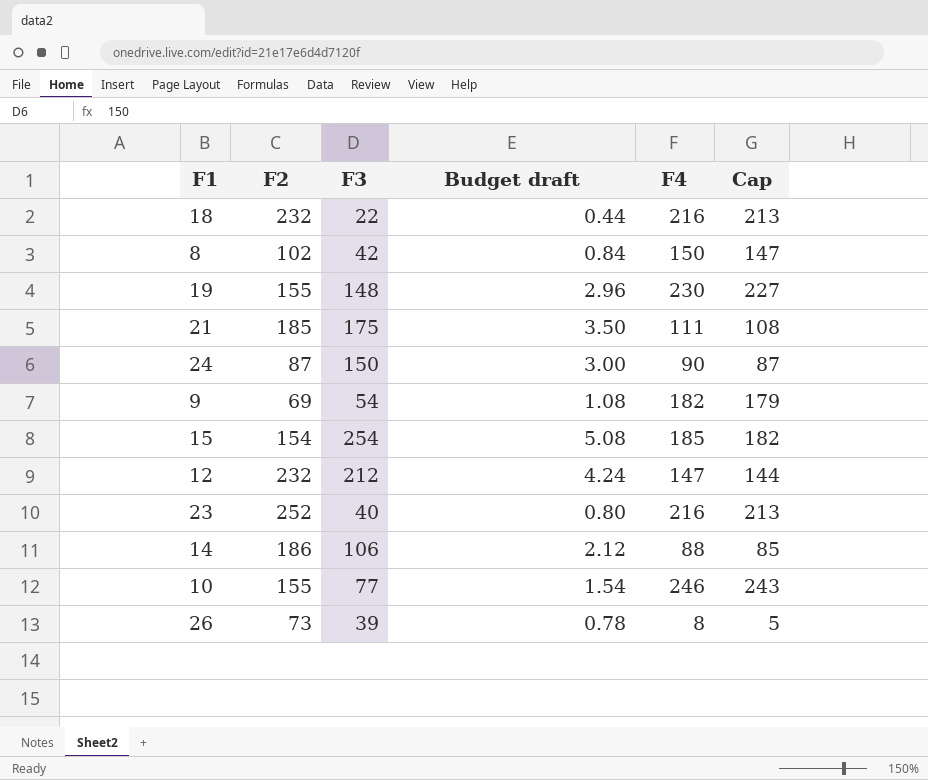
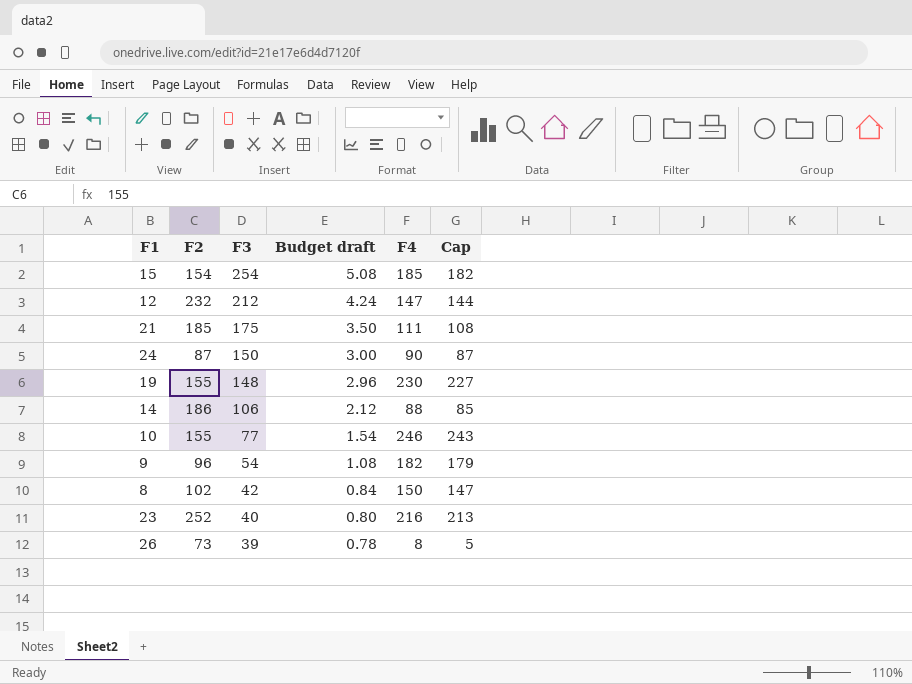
row order: none -> F3 descending
row 18: 232 | 22 | 0.44 | 216 | 213 -> none
9 | F2: 69 -> 96

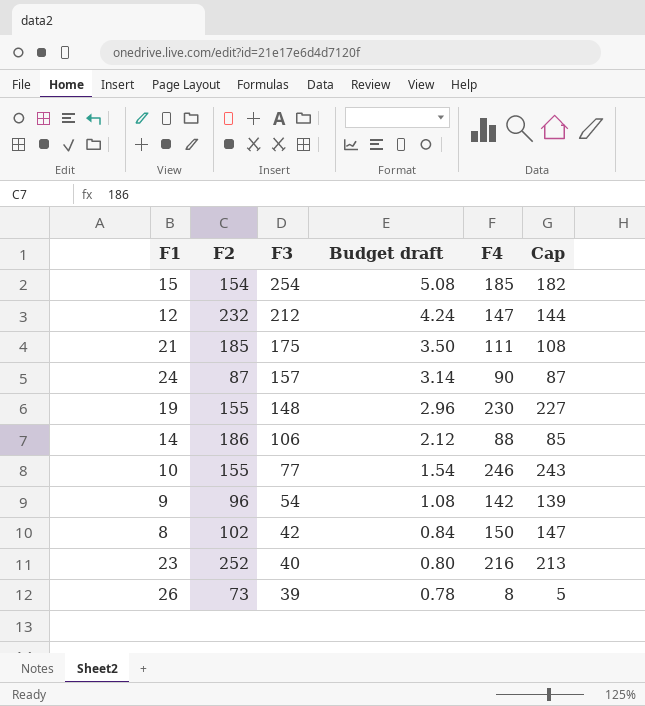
24 | F3: 150 -> 157
24 | Budget draft: 3.00 -> 3.14
9 | F4: 182 -> 142
9 | Cap: 179 -> 139

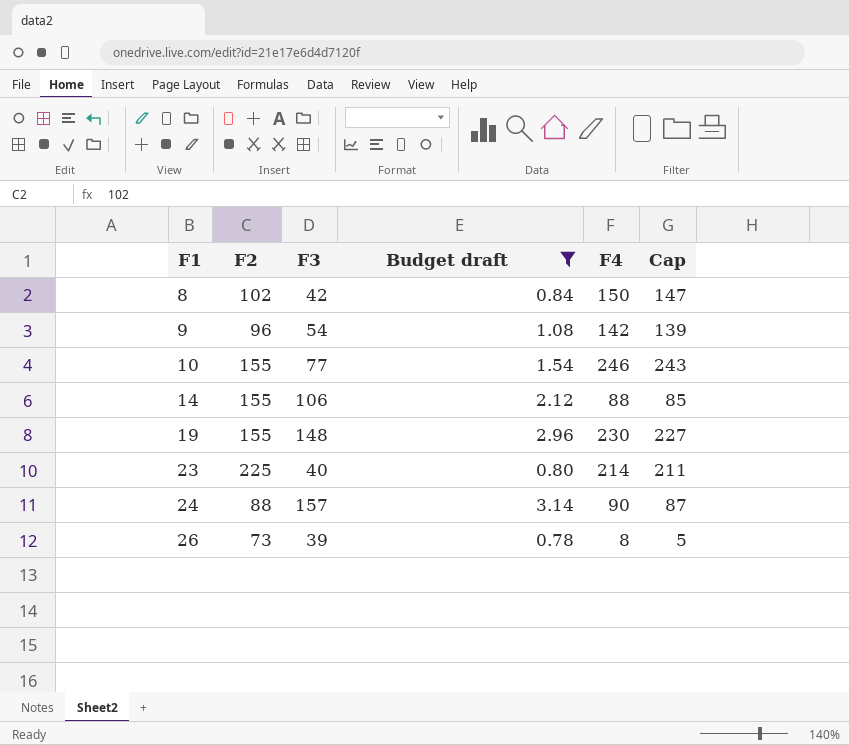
filter: none -> Budget draft <= 3.14
row order: F3 descending -> F1 ascending
14 | F2: 186 -> 155
23 | F2: 252 -> 225
23 | F4: 216 -> 214
23 | Cap: 213 -> 211
24 | F2: 87 -> 88

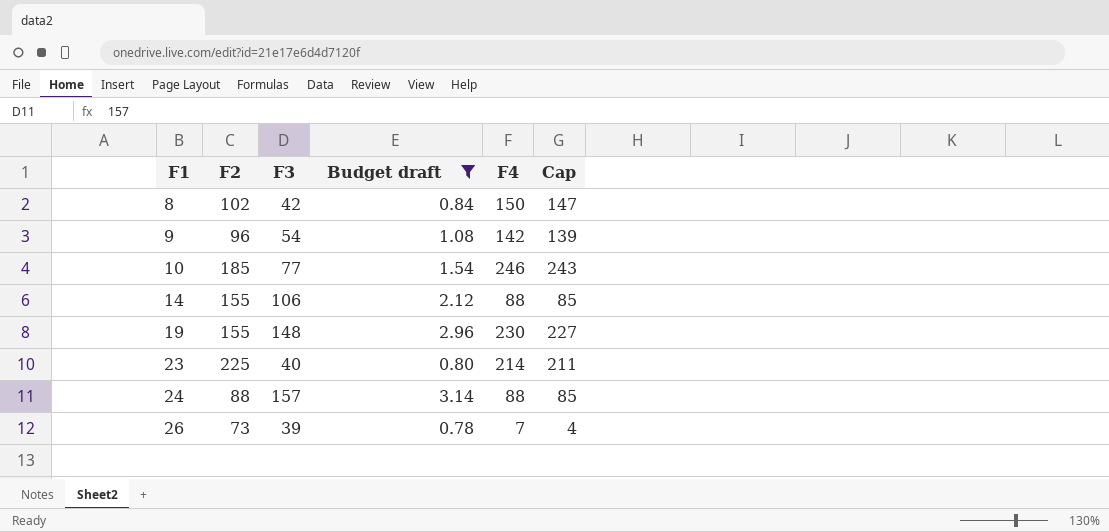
10 | F2: 155 -> 185
24 | F4: 90 -> 88
24 | Cap: 87 -> 85
26 | F4: 8 -> 7
26 | Cap: 5 -> 4

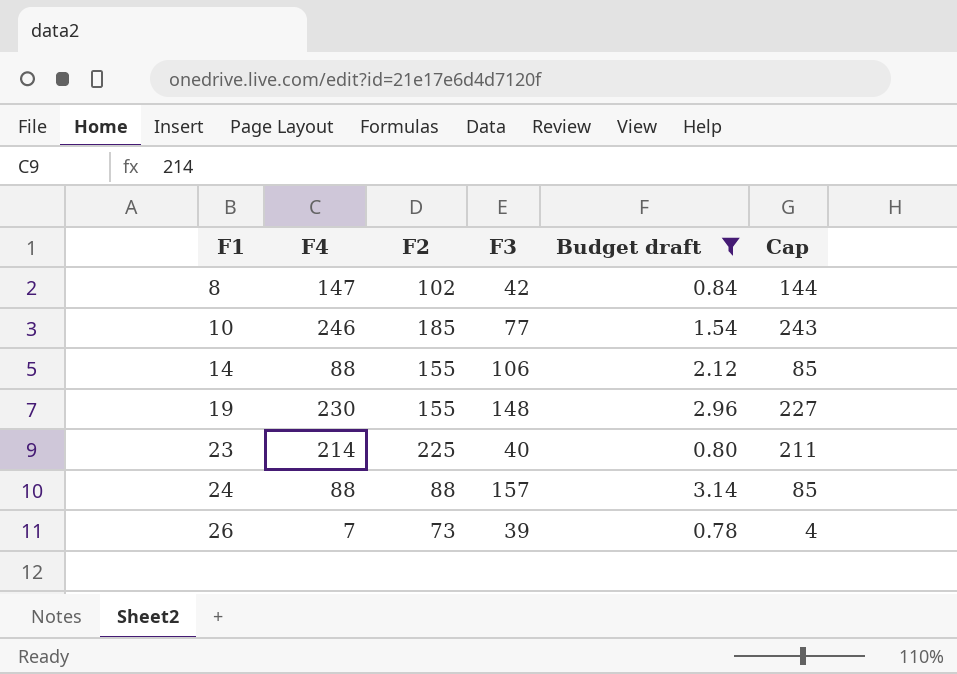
column F4 | position: 5 -> 2
row 9: 96 | 54 | 1.08 | 142 | 139 -> none
8 | F4: 150 -> 147
8 | Cap: 147 -> 144

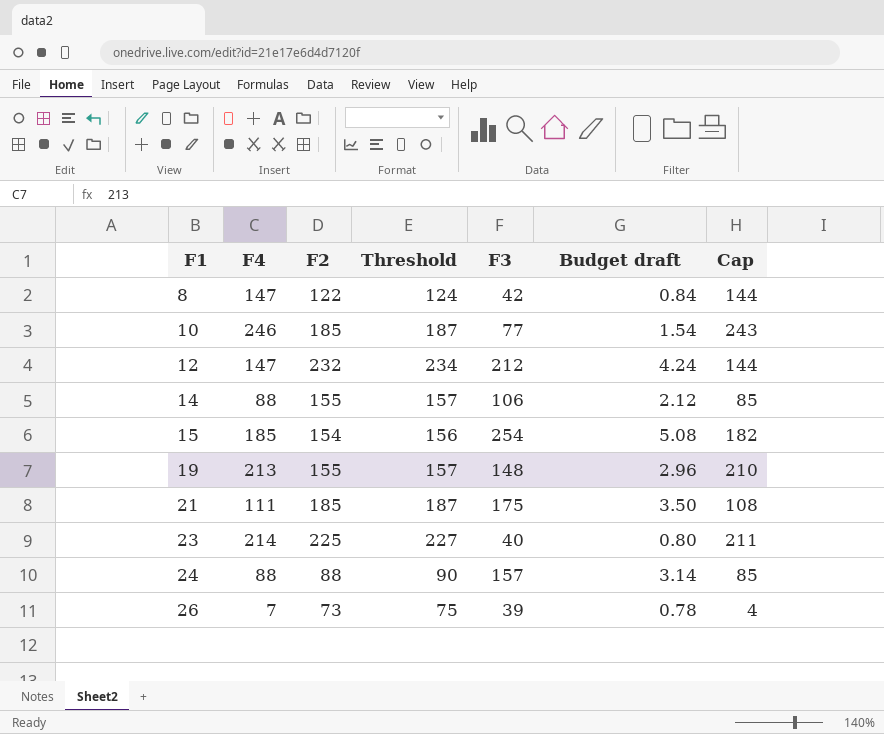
filter: Budget draft <= 3.14 -> none
column Threshold | formula: none -> [F2] + 2
8 | F2: 102 -> 122
19 | F4: 230 -> 213
19 | Cap: 227 -> 210

